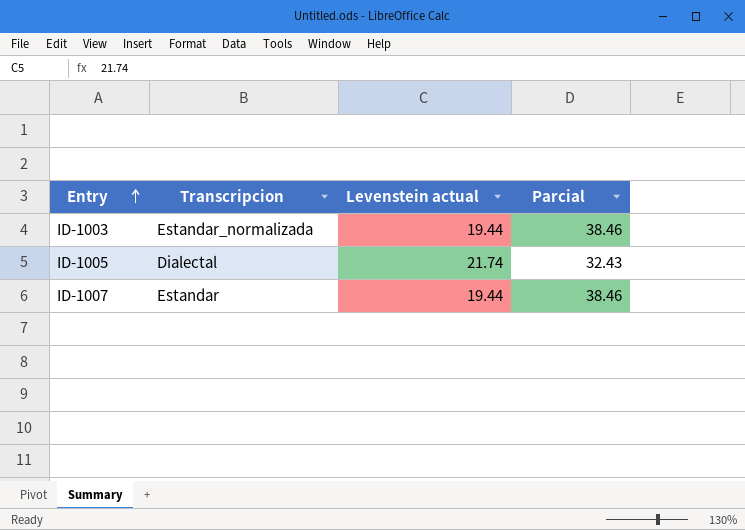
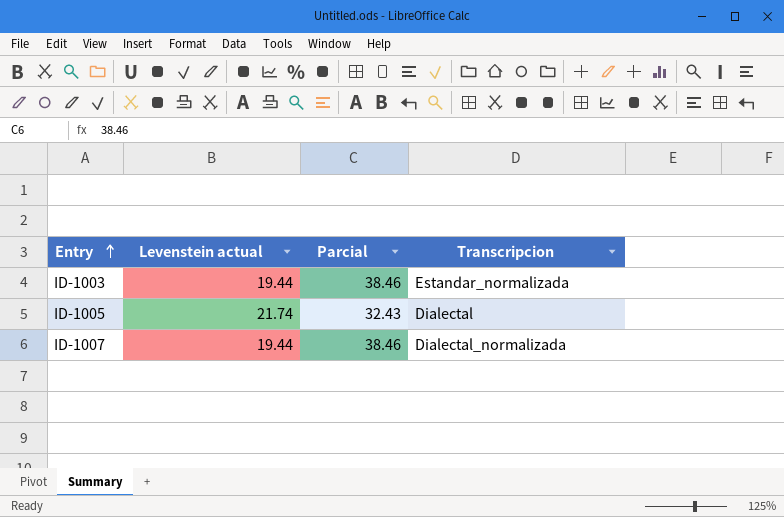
column Transcripcion | position: 2 -> 4
ID-1007 | Transcripcion: Estandar -> Dialectal_normalizada

